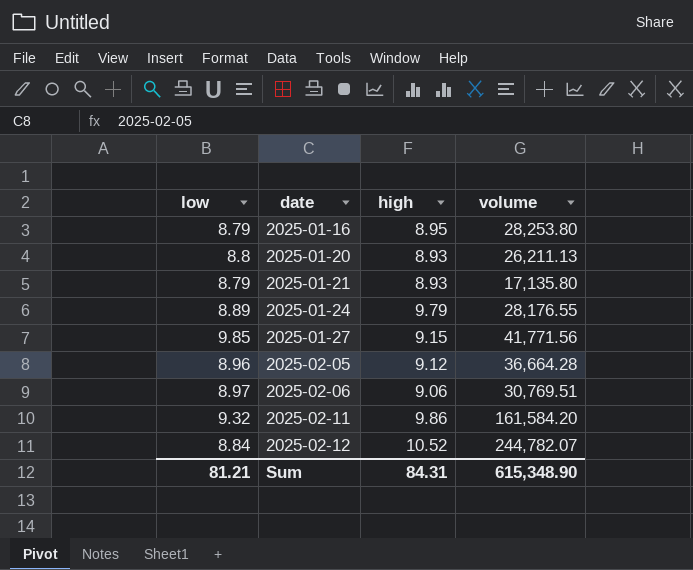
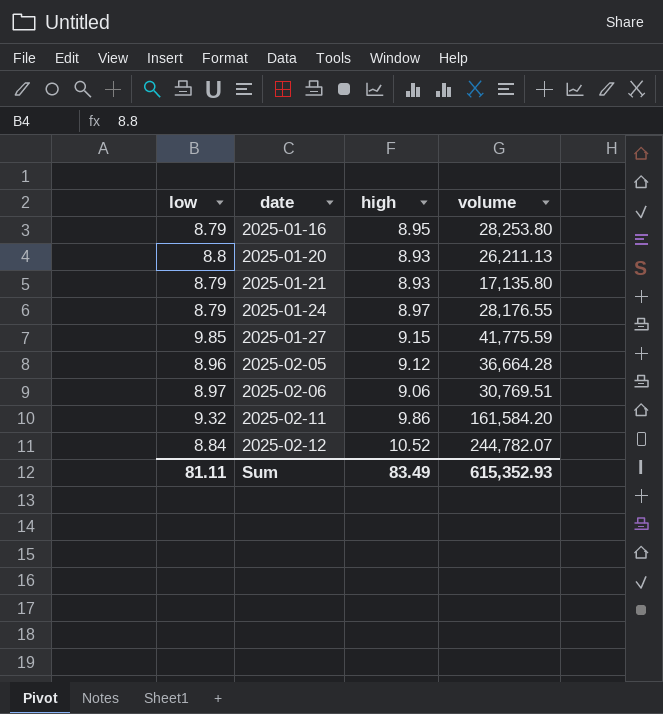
2025-01-24 | low: 8.89 -> 8.79
2025-01-24 | high: 9.79 -> 8.97
2025-01-27 | volume: 41,771.56 -> 41,775.59
Sum | low: 81.21 -> 81.11
Sum | high: 84.31 -> 83.49
Sum | volume: 615,348.90 -> 615,352.93

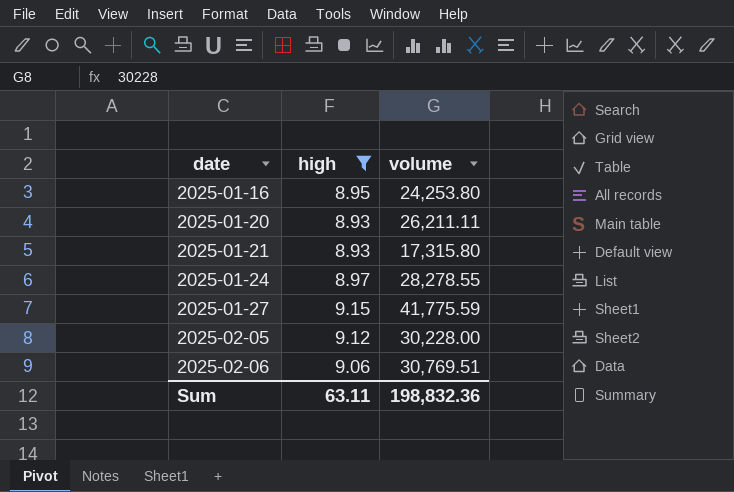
filter: none -> high <= 9.15
column low | position: 1 -> none
2025-01-16 | volume: 28,253.80 -> 24,253.80
2025-01-20 | volume: 26,211.13 -> 26,211.11
2025-01-21 | volume: 17,135.80 -> 17,315.80
2025-01-24 | volume: 28,176.55 -> 28,278.55
2025-02-05 | volume: 36,664.28 -> 30,228.00
Sum | high: 83.49 -> 63.11
Sum | volume: 615,352.93 -> 198,832.36

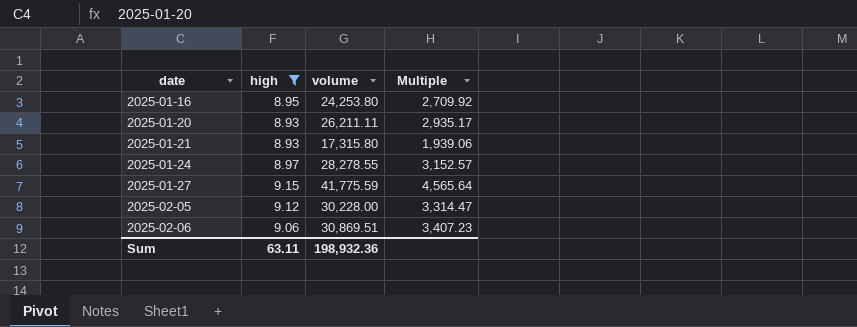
column Multiple | formula: none -> [volume] / [high]
2025-02-06 | volume: 30,769.51 -> 30,869.51
Sum | volume: 198,832.36 -> 198,932.36

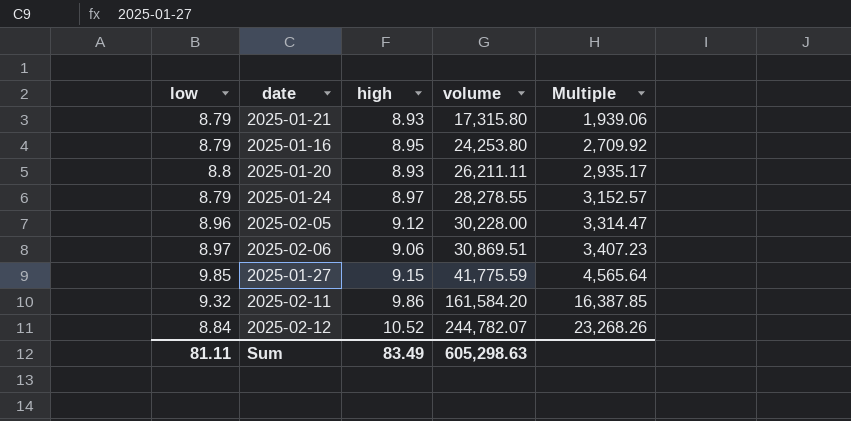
filter: high <= 9.15 -> none
row order: date ascending -> volume ascending
column low | position: none -> 1
Sum | high: 63.11 -> 83.49
Sum | volume: 198,932.36 -> 605,298.63

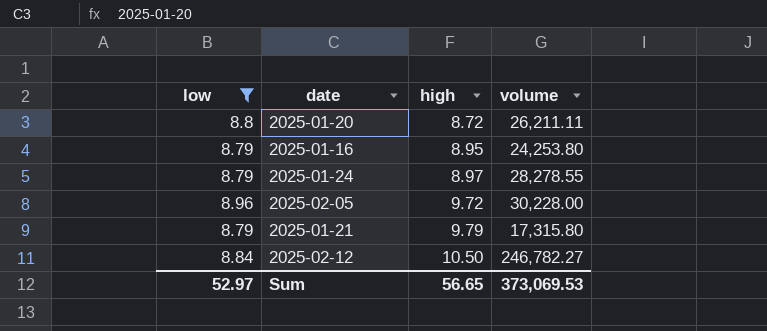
filter: none -> low <= 8.96
row order: volume ascending -> high ascending
column Multiple | formula: [volume] / [high] -> none
2025-01-20 | high: 8.93 -> 8.72
2025-02-05 | high: 9.12 -> 9.72
2025-01-21 | high: 8.93 -> 9.79
2025-02-12 | high: 10.52 -> 10.50
2025-02-12 | volume: 244,782.07 -> 246,782.27
Sum | low: 81.11 -> 52.97
Sum | high: 83.49 -> 56.65
Sum | volume: 605,298.63 -> 373,069.53

